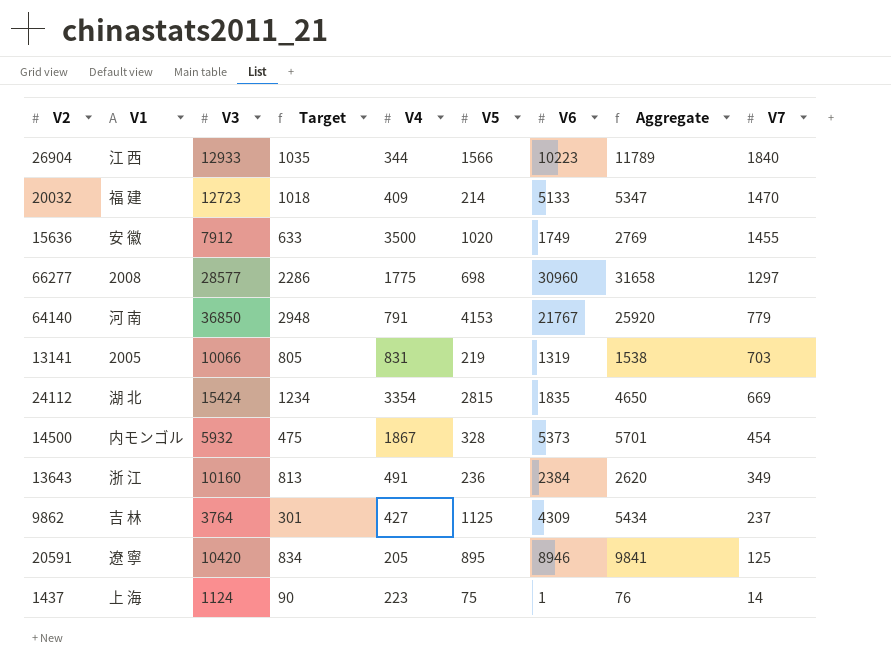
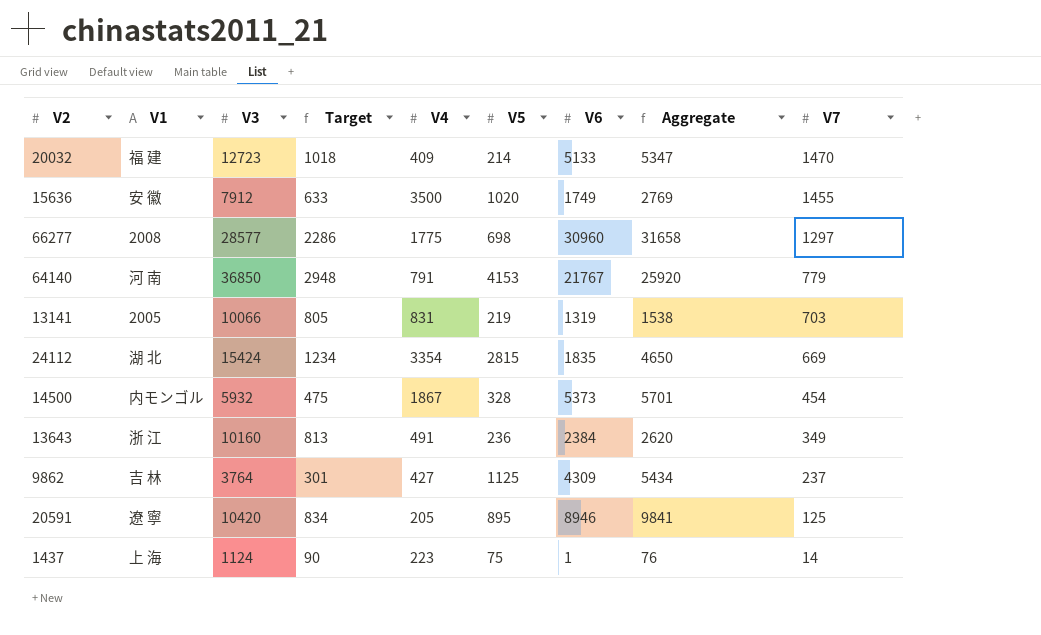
row 26904: 江 西 | 12933 | 1035 | 344 | 1566 | 10223 | 11789 | 1840 -> none

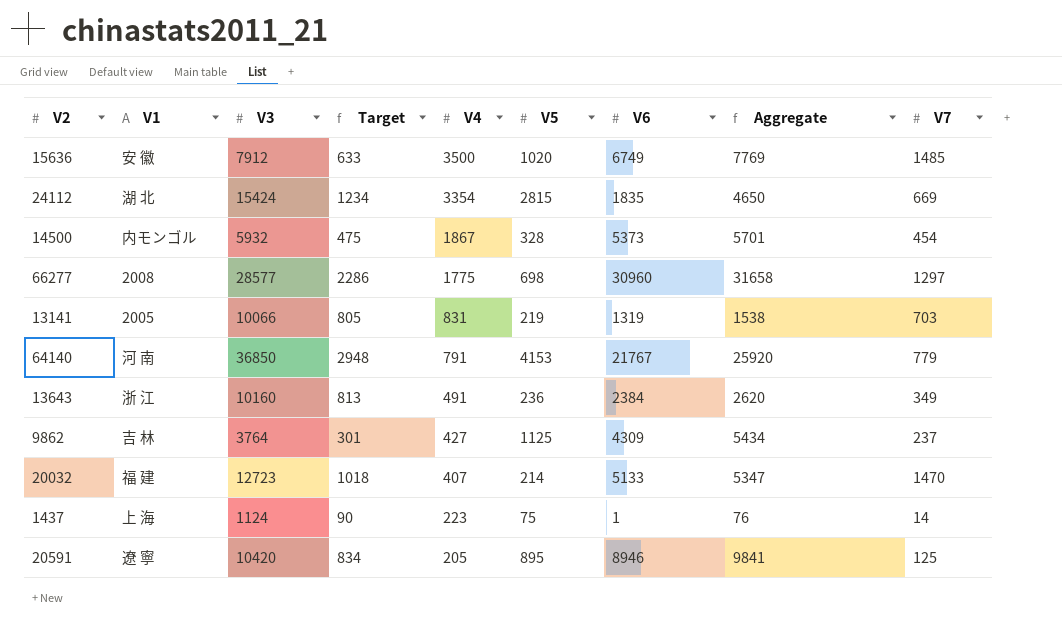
row order: V7 descending -> V4 descending
15636 | V6: 1749 -> 6749
15636 | Aggregate: 2769 -> 7769
15636 | V7: 1455 -> 1485
20032 | V4: 409 -> 407

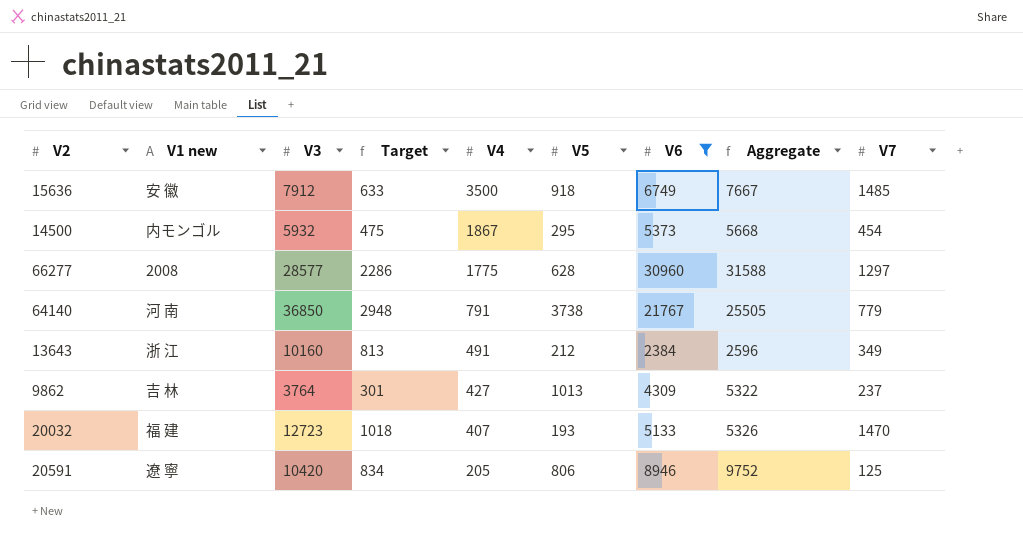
filter: none -> V6 >= 2384
column name: V1 -> V1 new
15636 | V5: 1020 -> 918
15636 | Aggregate: 7769 -> 7667
14500 | V5: 328 -> 295
14500 | Aggregate: 5701 -> 5668
66277 | V5: 698 -> 628
66277 | Aggregate: 31658 -> 31588
64140 | V5: 4153 -> 3738
64140 | Aggregate: 25920 -> 25505
13643 | V5: 236 -> 212
13643 | Aggregate: 2620 -> 2596
9862 | V5: 1125 -> 1013
9862 | Aggregate: 5434 -> 5322
20032 | V5: 214 -> 193
20032 | Aggregate: 5347 -> 5326
20591 | V5: 895 -> 806
20591 | Aggregate: 9841 -> 9752

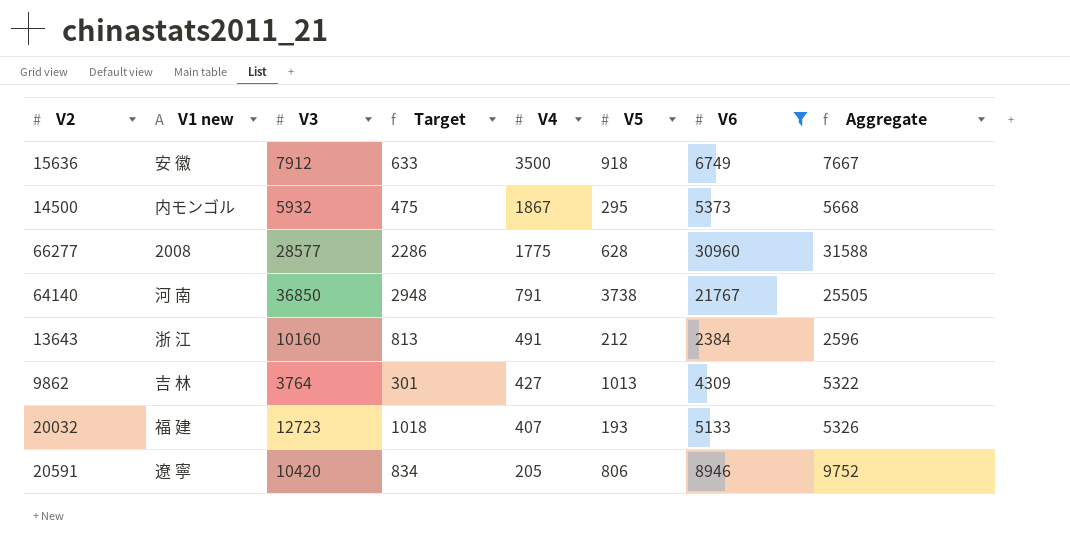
column V7 | position: 9 -> none

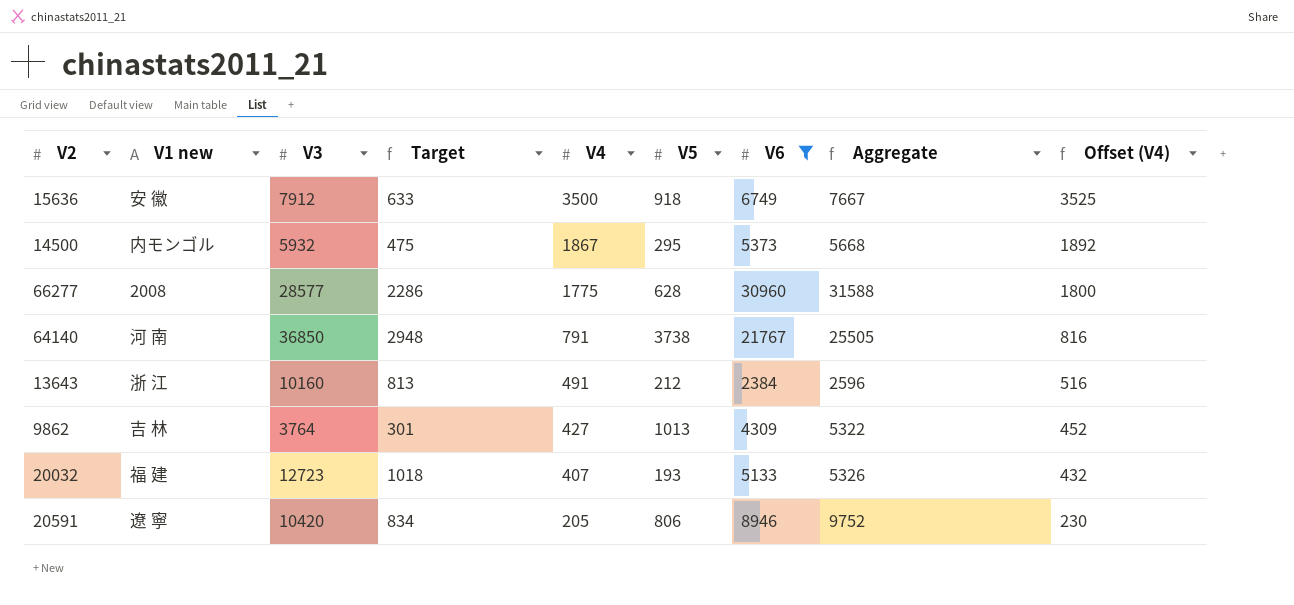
column Offset (V4) | formula: none -> [V4] + 25

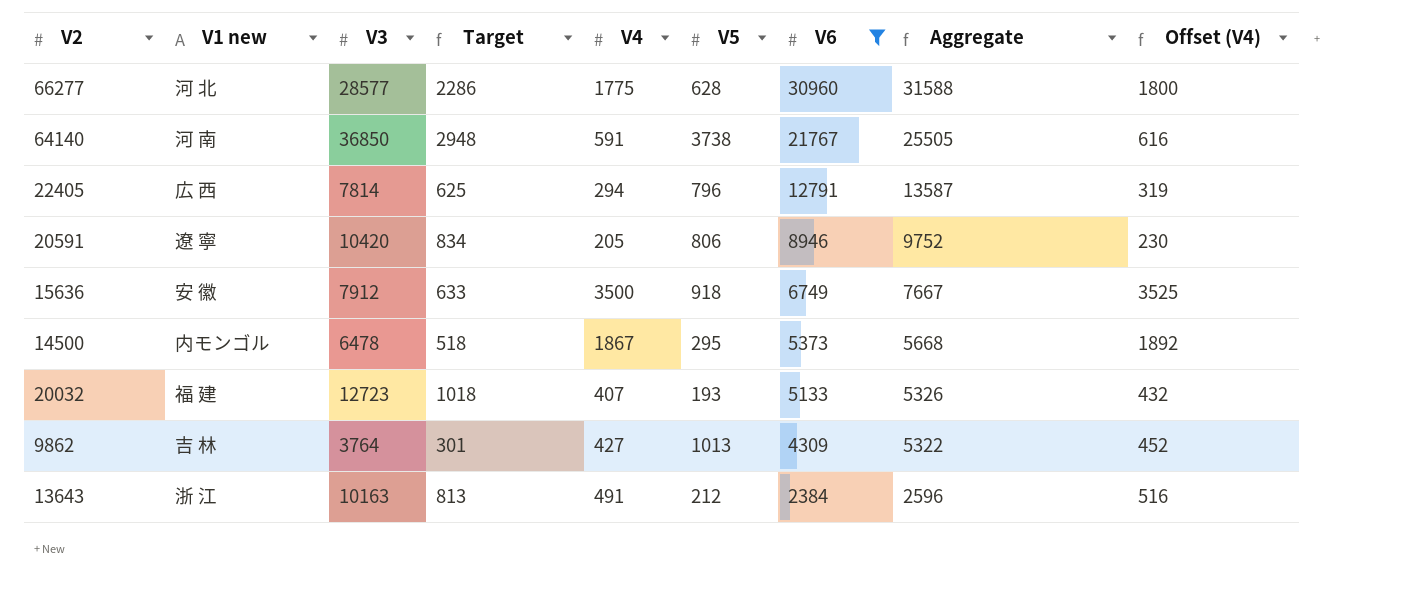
row order: V4 descending -> V6 descending
66277 | V1 new: 2008 -> 河 北
64140 | V4: 791 -> 591
64140 | Offset (V4): 816 -> 616
row 22405: none -> 広 西 | 7814 | 625 | 294 | 796 | 12791 | 13587 | 319
14500 | V3: 5932 -> 6478
14500 | Target: 475 -> 518
13643 | V3: 10160 -> 10163

